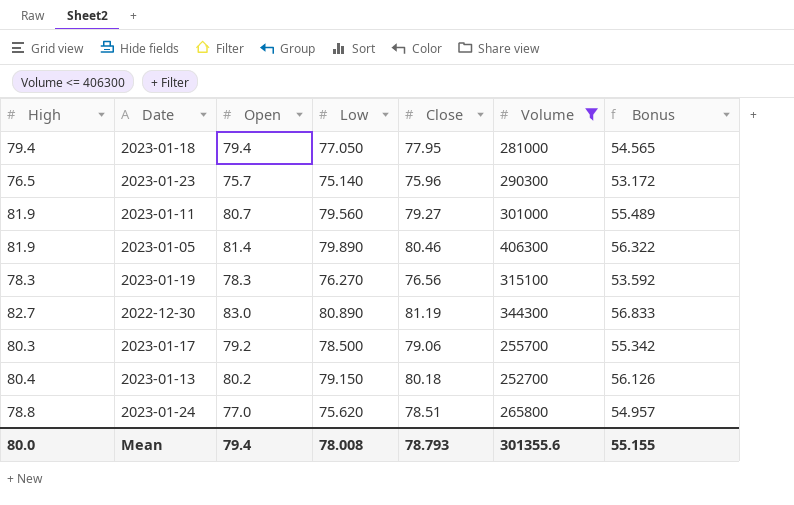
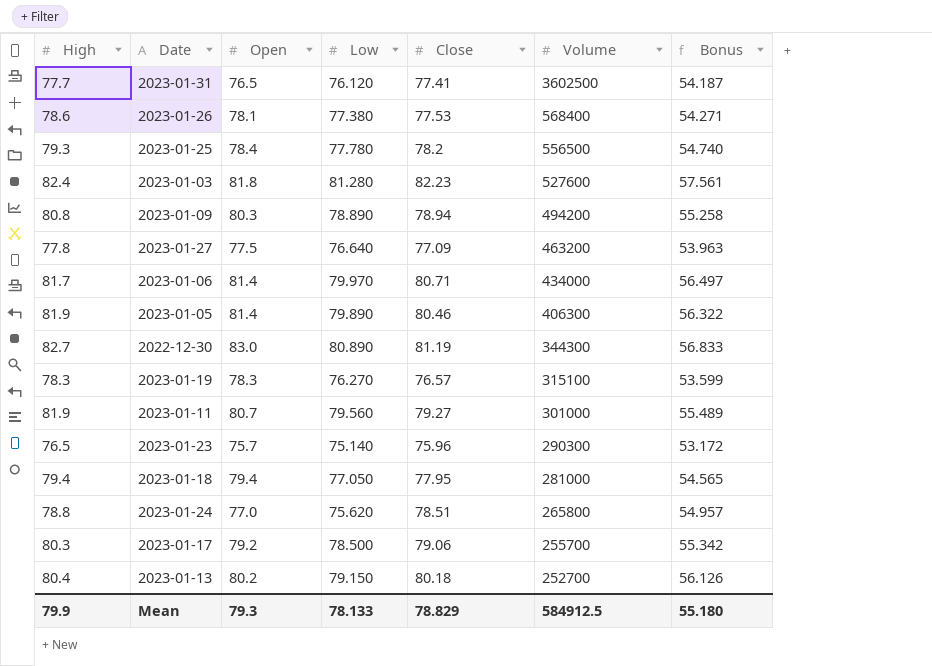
filter: Volume <= 406300 -> none
row order: none -> Volume descending
2023-01-19 | Close: 76.56 -> 76.57
2023-01-19 | Bonus: 53.592 -> 53.599
Mean | High: 80.0 -> 79.9
Mean | Open: 79.4 -> 79.3
Mean | Low: 78.008 -> 78.133
Mean | Close: 78.793 -> 78.829
Mean | Volume: 301355.6 -> 584912.5
Mean | Bonus: 55.155 -> 55.180

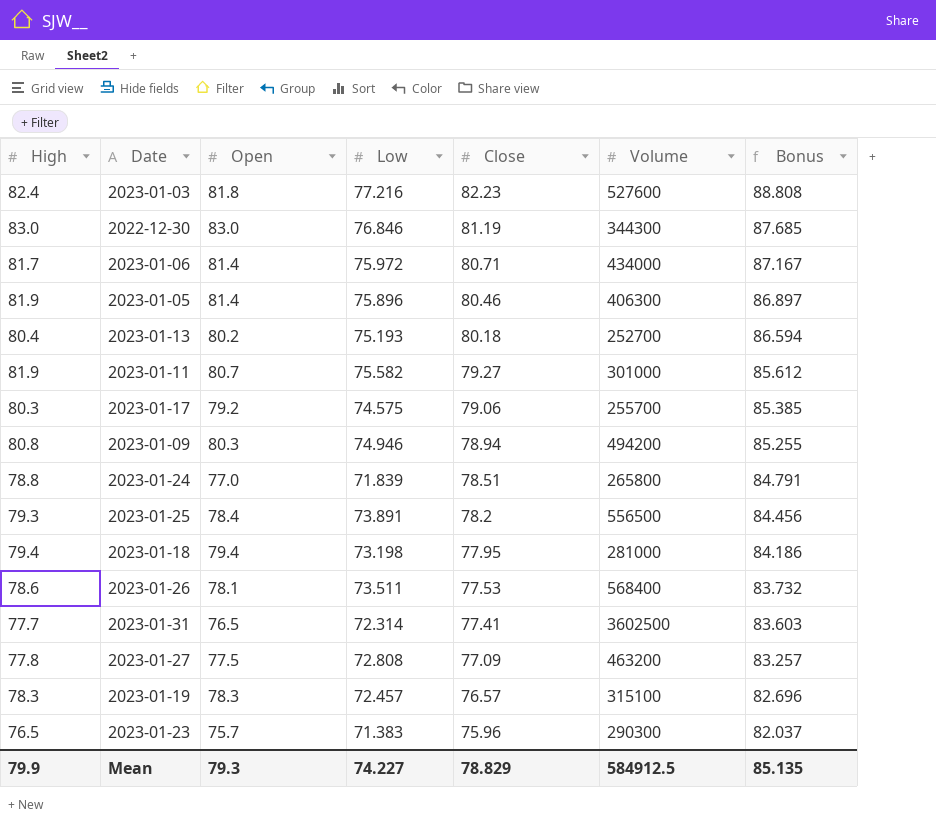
row order: Volume descending -> Close descending
column Bonus | formula: [Close] * 0.7 -> [Close] * 1.08
2023-01-03 | Low: 81.280 -> 77.216
2022-12-30 | High: 82.7 -> 83.0
2022-12-30 | Low: 80.890 -> 76.846
2023-01-06 | Low: 79.970 -> 75.972
2023-01-05 | Low: 79.890 -> 75.896
2023-01-13 | Low: 79.150 -> 75.193
2023-01-11 | Low: 79.560 -> 75.582
2023-01-17 | Low: 78.500 -> 74.575
2023-01-09 | Low: 78.890 -> 74.946
2023-01-24 | Low: 75.620 -> 71.839
2023-01-25 | Low: 77.780 -> 73.891
2023-01-18 | Low: 77.050 -> 73.198
2023-01-26 | Low: 77.380 -> 73.511
2023-01-31 | Low: 76.120 -> 72.314
2023-01-27 | Low: 76.640 -> 72.808
2023-01-19 | Low: 76.270 -> 72.457
2023-01-23 | Low: 75.140 -> 71.383
Mean | Low: 78.133 -> 74.227
Mean | Bonus: 55.180 -> 85.135

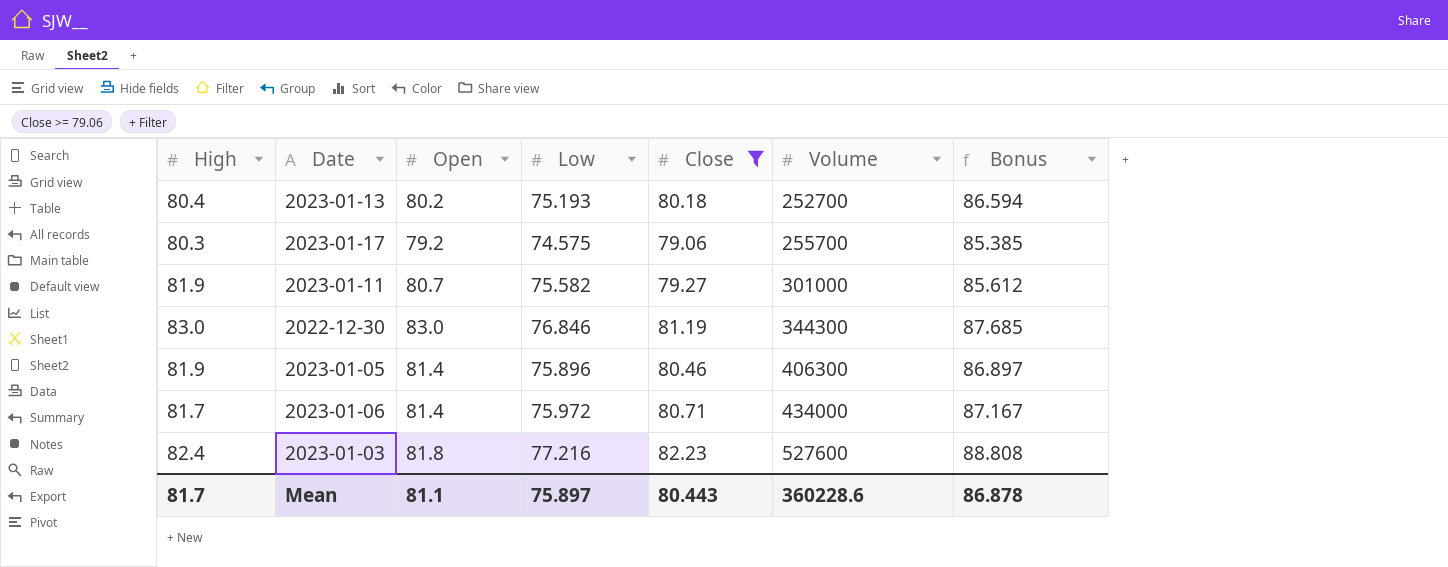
filter: none -> Close >= 79.06
row order: Close descending -> Volume ascending
Mean | High: 79.9 -> 81.7
Mean | Open: 79.3 -> 81.1
Mean | Low: 74.227 -> 75.897
Mean | Close: 78.829 -> 80.443
Mean | Volume: 584912.5 -> 360228.6
Mean | Bonus: 85.135 -> 86.878

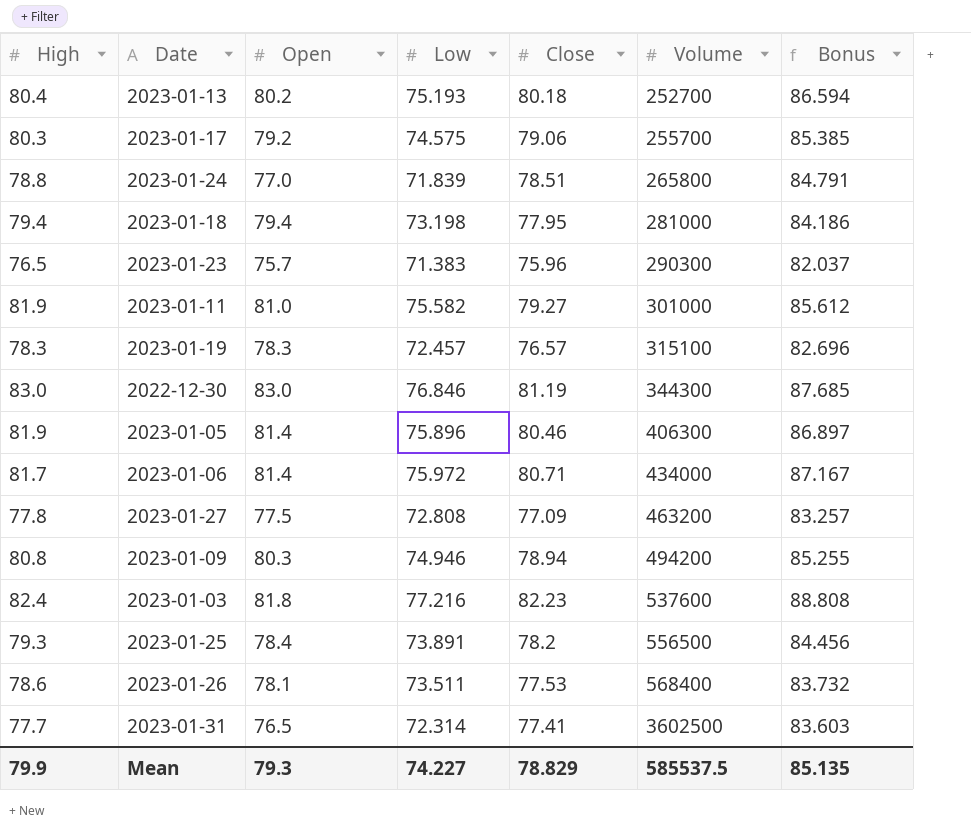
filter: Close >= 79.06 -> none
2023-01-11 | Open: 80.7 -> 81.0
2023-01-03 | Volume: 527600 -> 537600
Mean | High: 81.7 -> 79.9
Mean | Open: 81.1 -> 79.3
Mean | Low: 75.897 -> 74.227
Mean | Close: 80.443 -> 78.829
Mean | Volume: 360228.6 -> 585537.5
Mean | Bonus: 86.878 -> 85.135

